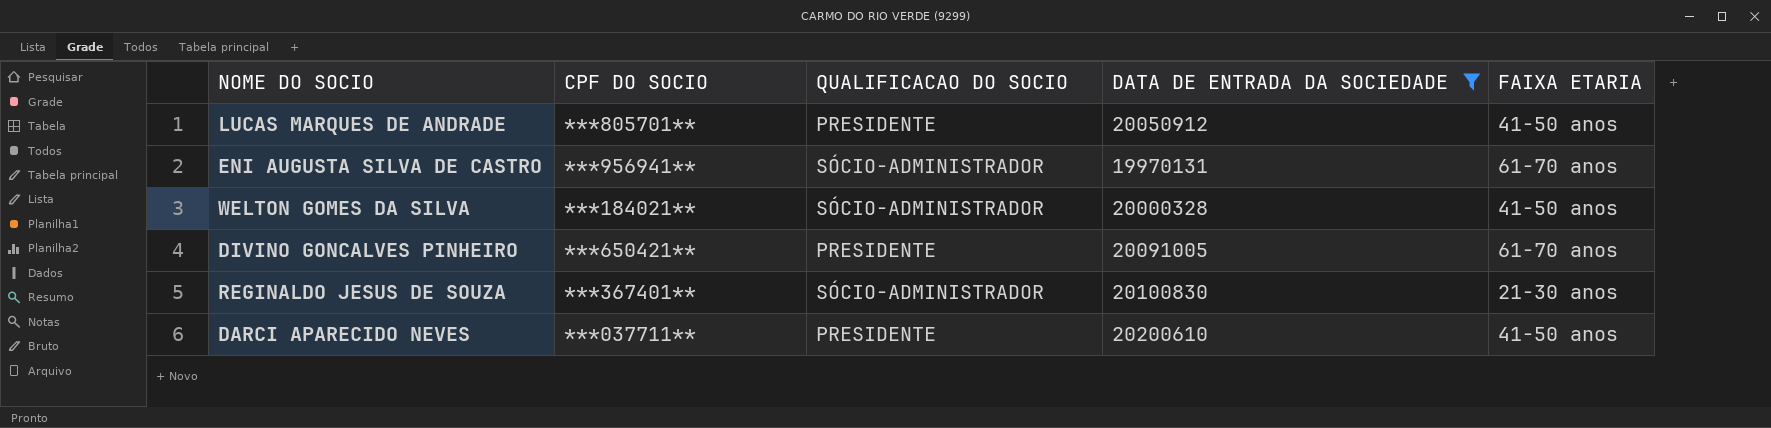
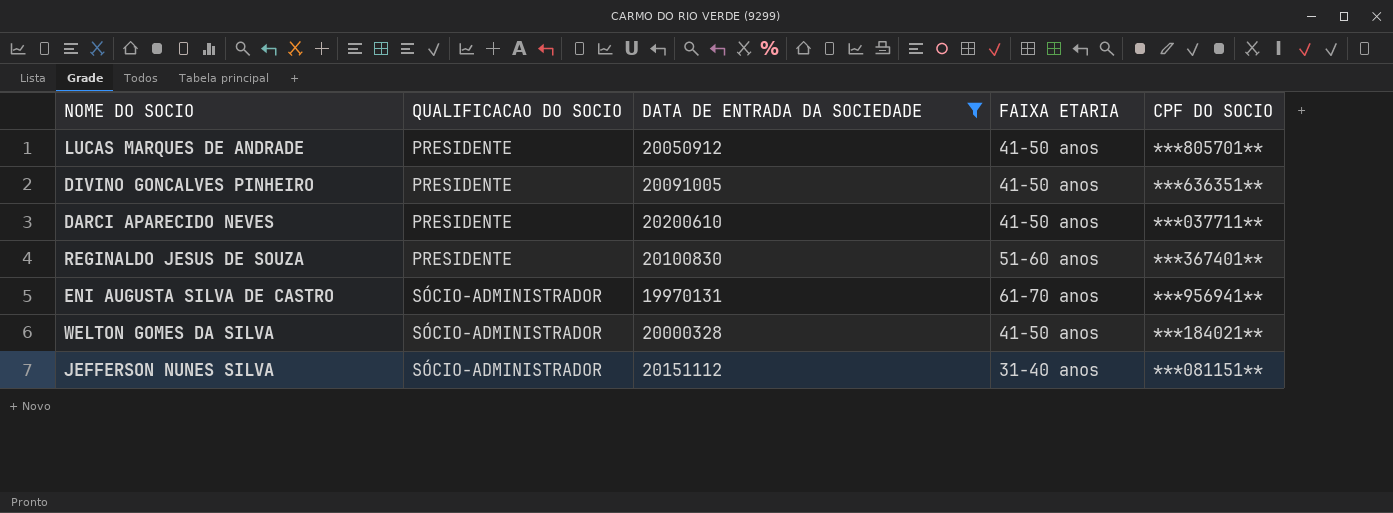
row order: none -> QUALIFICACAO DO SOCIO ascending
column CPF DO SOCIO | position: 2 -> 5
DIVINO GONCALVES PINHEIRO | FAIXA ETARIA: 61-70 anos -> 41-50 anos
DIVINO GONCALVES PINHEIRO | CPF DO SOCIO: ***650421** -> ***636351**
REGINALDO JESUS DE SOUZA | QUALIFICACAO DO SOCIO: SÓCIO-ADMINISTRADOR -> PRESIDENTE
REGINALDO JESUS DE SOUZA | FAIXA ETARIA: 21-30 anos -> 51-60 anos
row JEFFERSON NUNES SILVA: none -> SÓCIO-ADMINISTRADOR | 20151112 | 31-40 anos | ***081151**

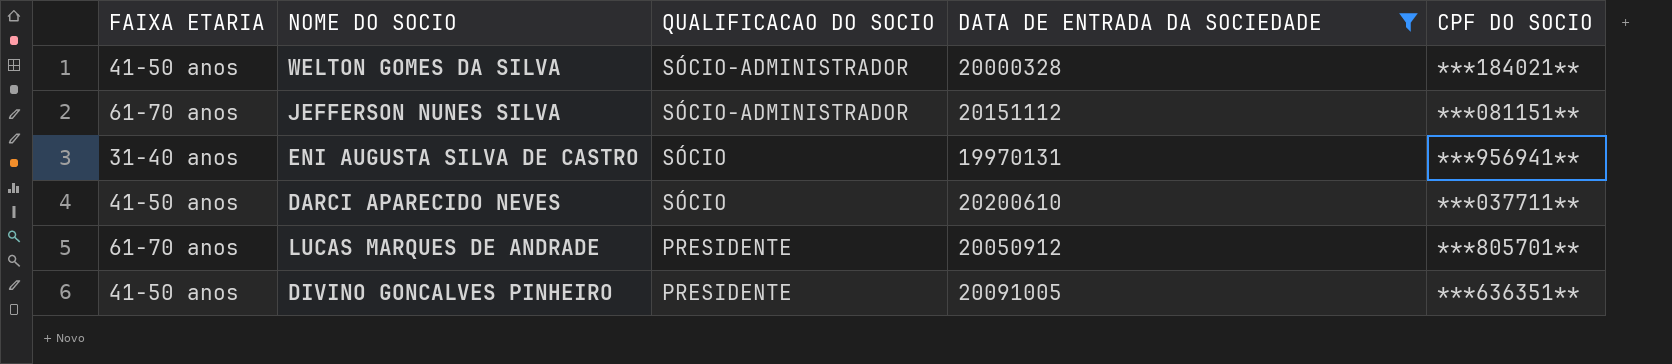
row order: QUALIFICACAO DO SOCIO ascending -> QUALIFICACAO DO SOCIO descending
column FAIXA ETARIA | position: 4 -> 1
row REGINALDO JESUS DE SOUZA: PRESIDENTE | 20100830 | 51-60 anos | ***367401** -> none
JEFFERSON NUNES SILVA | FAIXA ETARIA: 31-40 anos -> 61-70 anos
ENI AUGUSTA SILVA DE CASTRO | FAIXA ETARIA: 61-70 anos -> 31-40 anos
ENI AUGUSTA SILVA DE CASTRO | QUALIFICACAO DO SOCIO: SÓCIO-ADMINISTRADOR -> SÓCIO
DARCI APARECIDO NEVES | QUALIFICACAO DO SOCIO: PRESIDENTE -> SÓCIO
LUCAS MARQUES DE ANDRADE | FAIXA ETARIA: 41-50 anos -> 61-70 anos

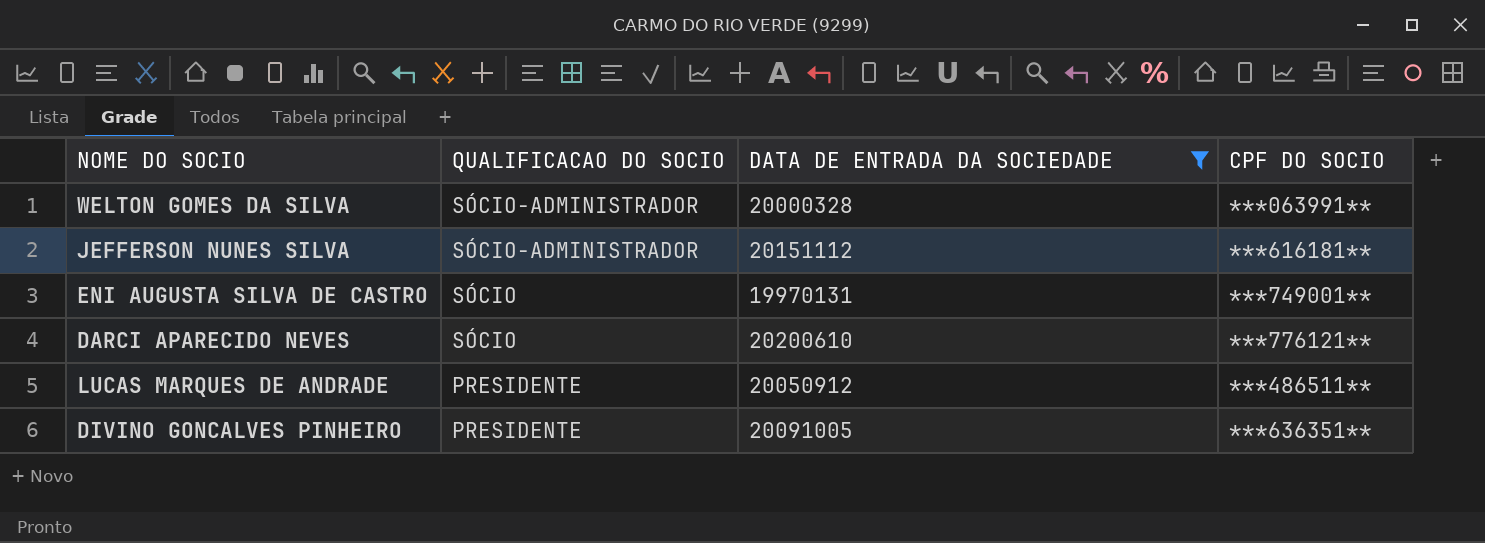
column FAIXA ETARIA | position: 1 -> none
WELTON GOMES DA SILVA | CPF DO SOCIO: ***184021** -> ***063991**
JEFFERSON NUNES SILVA | CPF DO SOCIO: ***081151** -> ***616181**
ENI AUGUSTA SILVA DE CASTRO | CPF DO SOCIO: ***956941** -> ***749001**
DARCI APARECIDO NEVES | CPF DO SOCIO: ***037711** -> ***776121**
LUCAS MARQUES DE ANDRADE | CPF DO SOCIO: ***805701** -> ***486511**

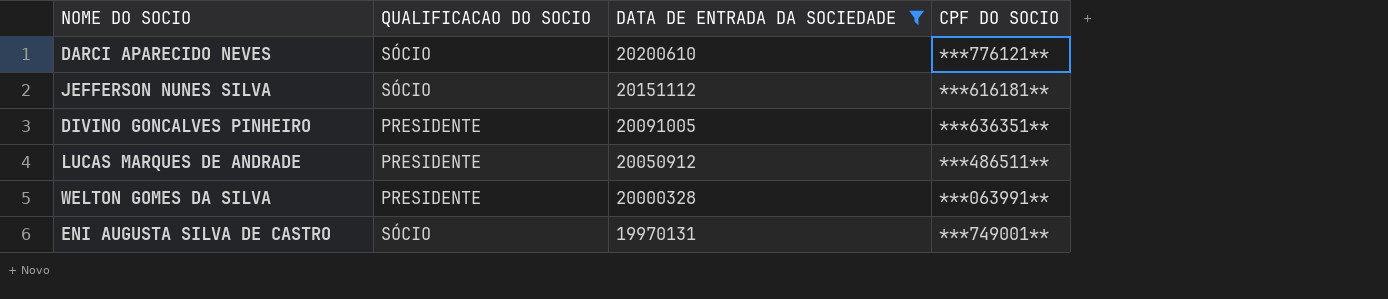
row order: QUALIFICACAO DO SOCIO descending -> DATA DE ENTRADA DA SOCIEDADE descending
JEFFERSON NUNES SILVA | QUALIFICACAO DO SOCIO: SÓCIO-ADMINISTRADOR -> SÓCIO
WELTON GOMES DA SILVA | QUALIFICACAO DO SOCIO: SÓCIO-ADMINISTRADOR -> PRESIDENTE

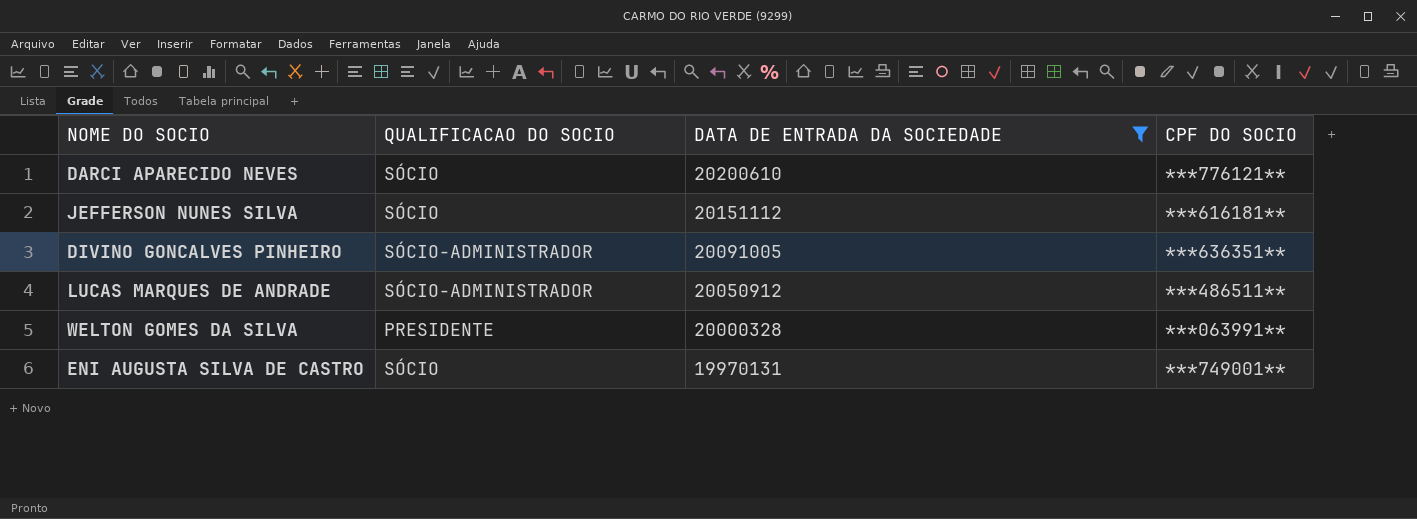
DIVINO GONCALVES PINHEIRO | QUALIFICACAO DO SOCIO: PRESIDENTE -> SÓCIO-ADMINISTRADOR
LUCAS MARQUES DE ANDRADE | QUALIFICACAO DO SOCIO: PRESIDENTE -> SÓCIO-ADMINISTRADOR

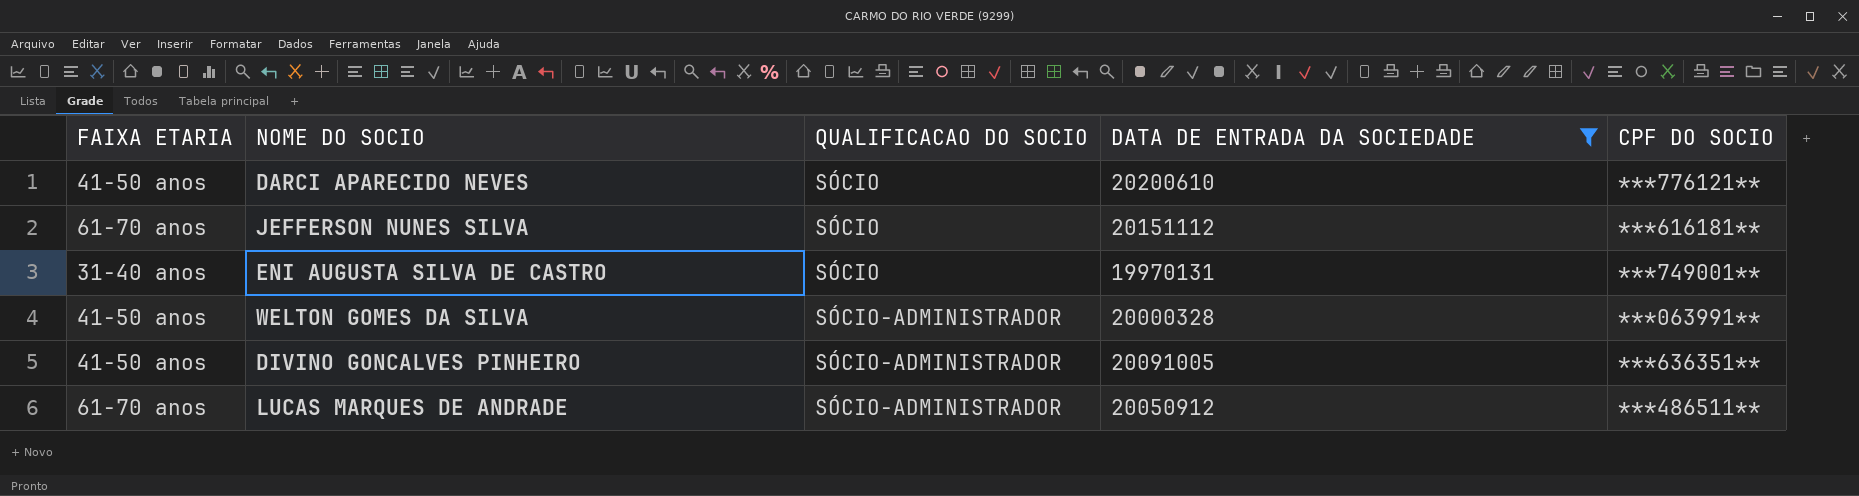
row order: DATA DE ENTRADA DA SOCIEDADE descending -> QUALIFICACAO DO SOCIO ascending
column FAIXA ETARIA | position: none -> 1
WELTON GOMES DA SILVA | QUALIFICACAO DO SOCIO: PRESIDENTE -> SÓCIO-ADMINISTRADOR

